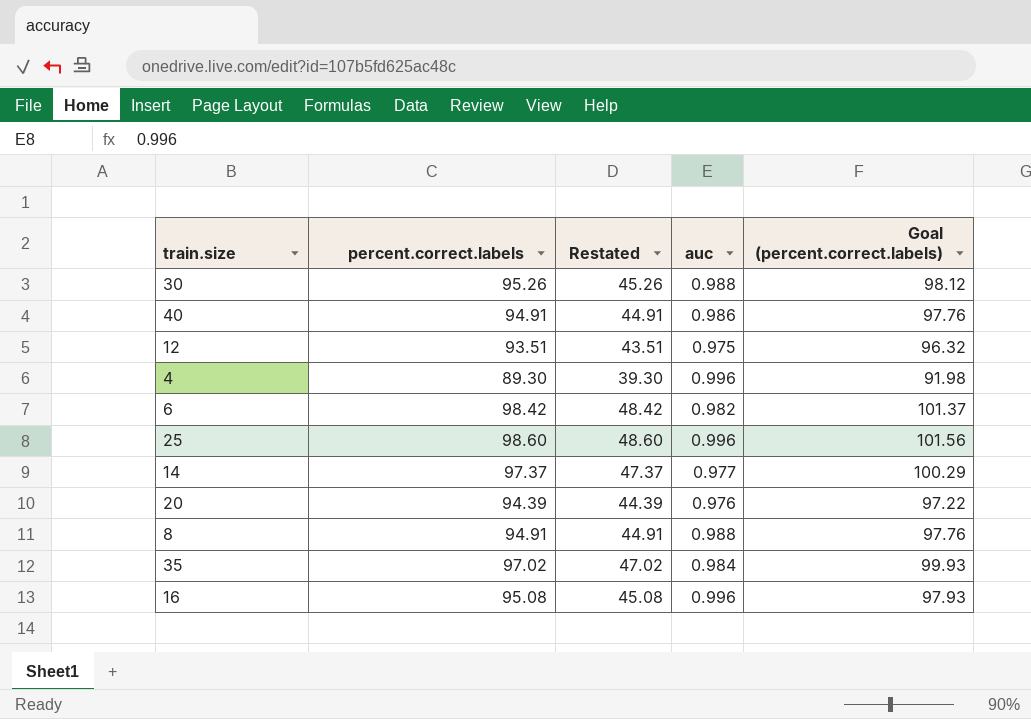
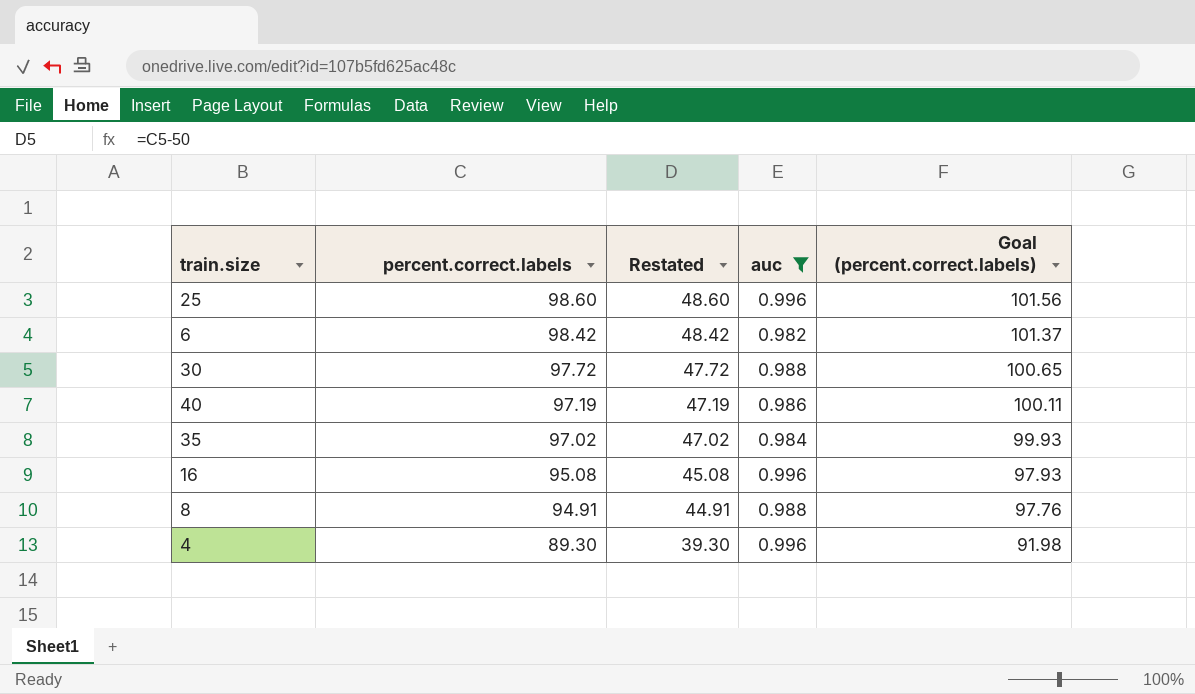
filter: none -> auc >= 0.982
row order: none -> percent.correct.labels descending
30 | percent.correct.labels: 95.26 -> 97.72
30 | Restated: 45.26 -> 47.72
30 | Goal (percent.correct.labels): 98.12 -> 100.65
40 | percent.correct.labels: 94.91 -> 97.19
40 | Restated: 44.91 -> 47.19
40 | Goal (percent.correct.labels): 97.76 -> 100.11

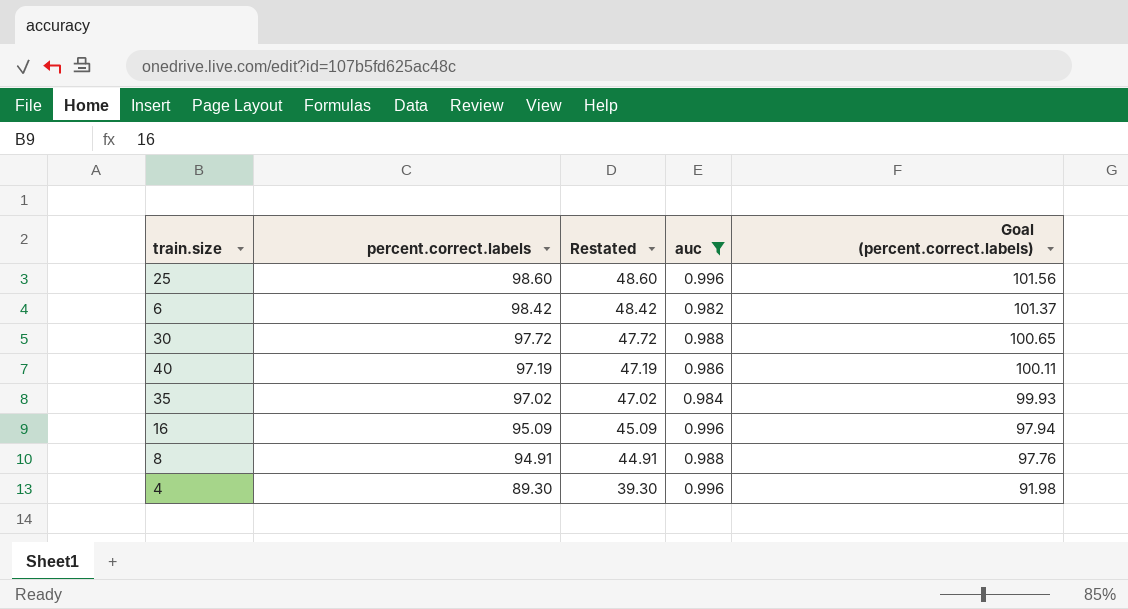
16 | percent.correct.labels: 95.08 -> 95.09
16 | Restated: 45.08 -> 45.09
16 | Goal (percent.correct.labels): 97.93 -> 97.94

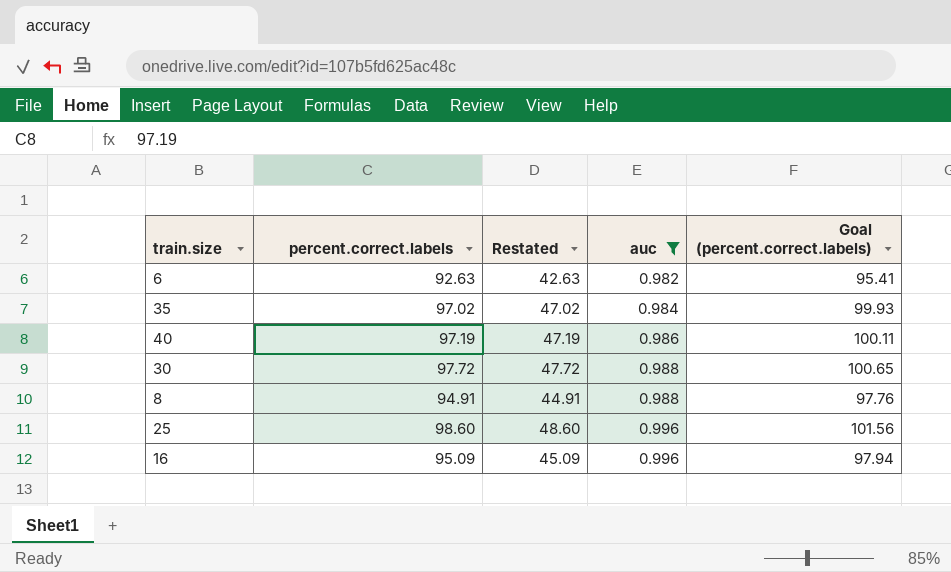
row order: percent.correct.labels descending -> auc ascending
row 4: 89.30 | 39.30 | 0.996 | 91.98 -> none
6 | percent.correct.labels: 98.42 -> 92.63
6 | Restated: 48.42 -> 42.63
6 | Goal (percent.correct.labels): 101.37 -> 95.41

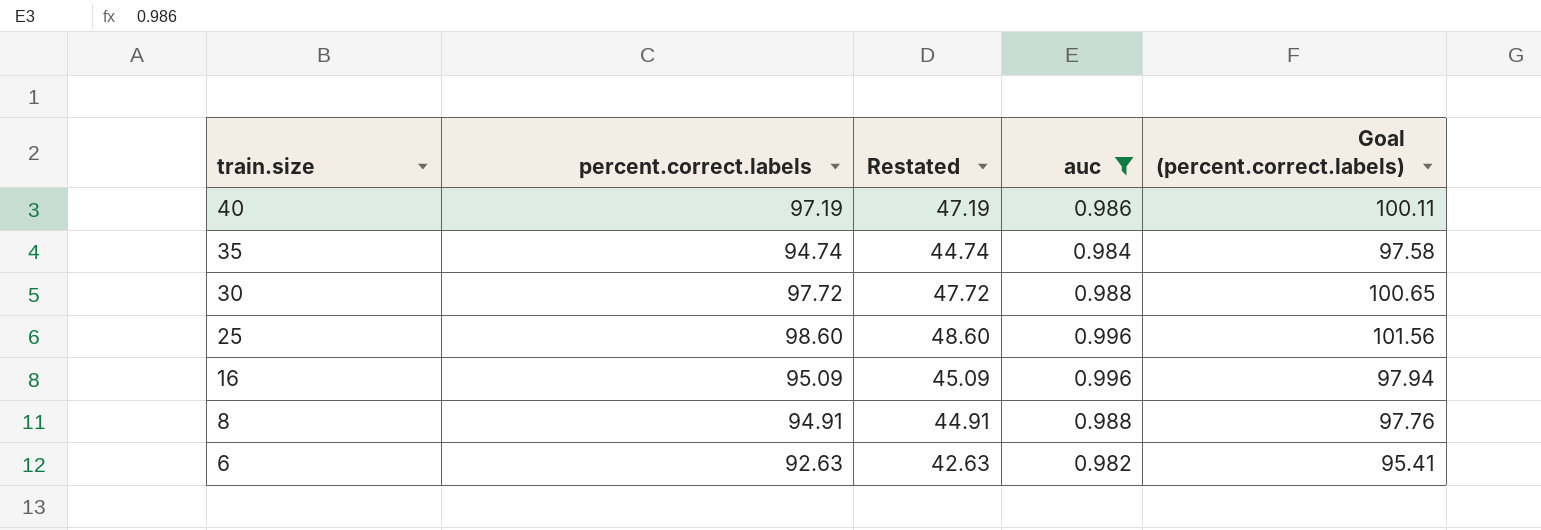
row order: auc ascending -> train.size descending
35 | percent.correct.labels: 97.02 -> 94.74
35 | Restated: 47.02 -> 44.74
35 | Goal (percent.correct.labels): 99.93 -> 97.58

